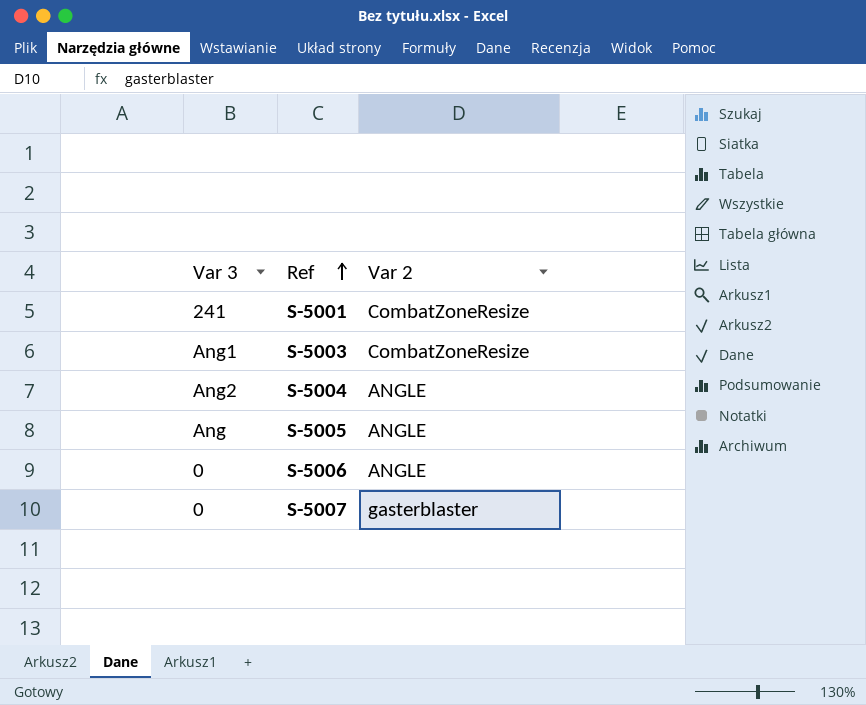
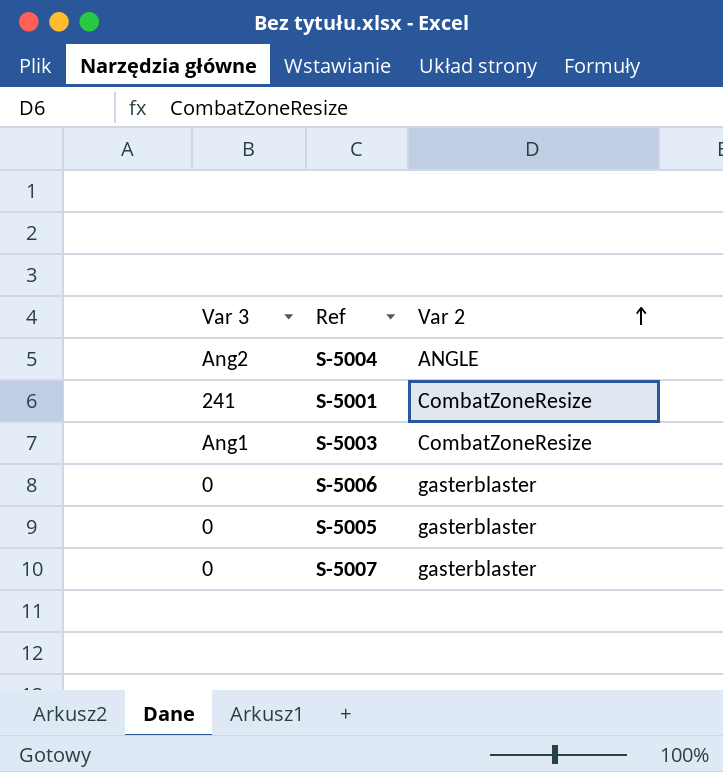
row order: Ref ascending -> Var 2 ascending
S-5006 | Var 2: ANGLE -> gasterblaster
S-5005 | Var 3: Ang -> 0
S-5005 | Var 2: ANGLE -> gasterblaster

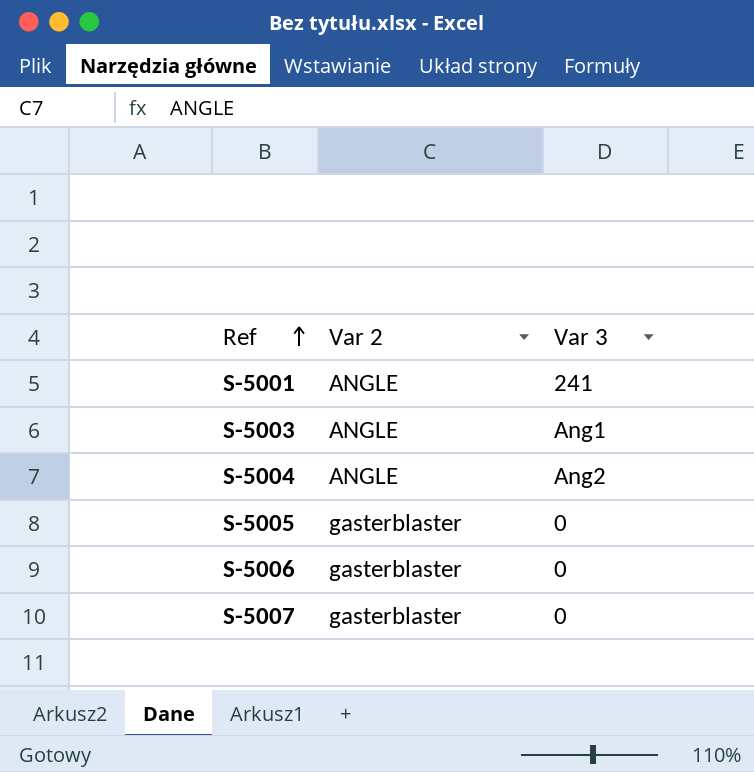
row order: Var 2 ascending -> Ref ascending
column Var 3 | position: 1 -> 3
S-5001 | Var 2: CombatZoneResize -> ANGLE
S-5003 | Var 2: CombatZoneResize -> ANGLE

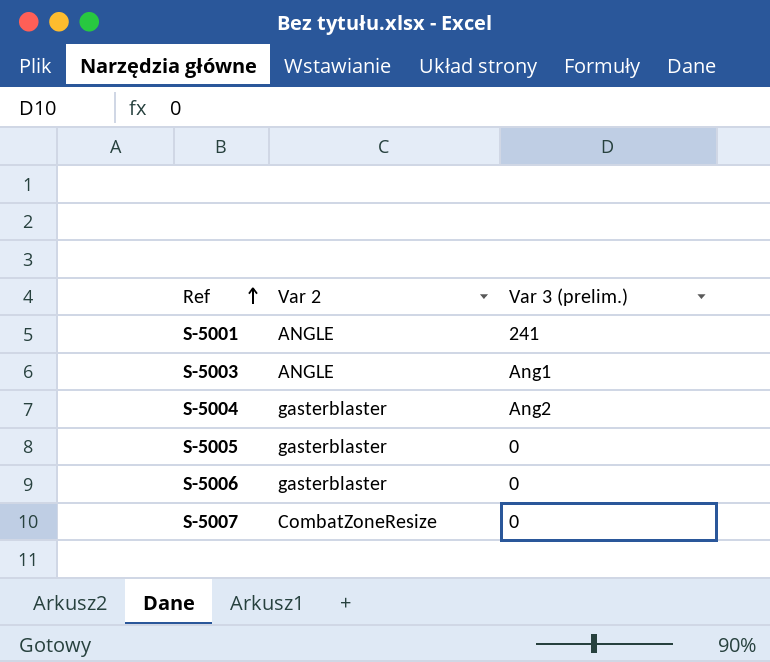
column name: Var 3 -> Var 3 (prelim.)
S-5004 | Var 2: ANGLE -> gasterblaster
S-5007 | Var 2: gasterblaster -> CombatZoneResize

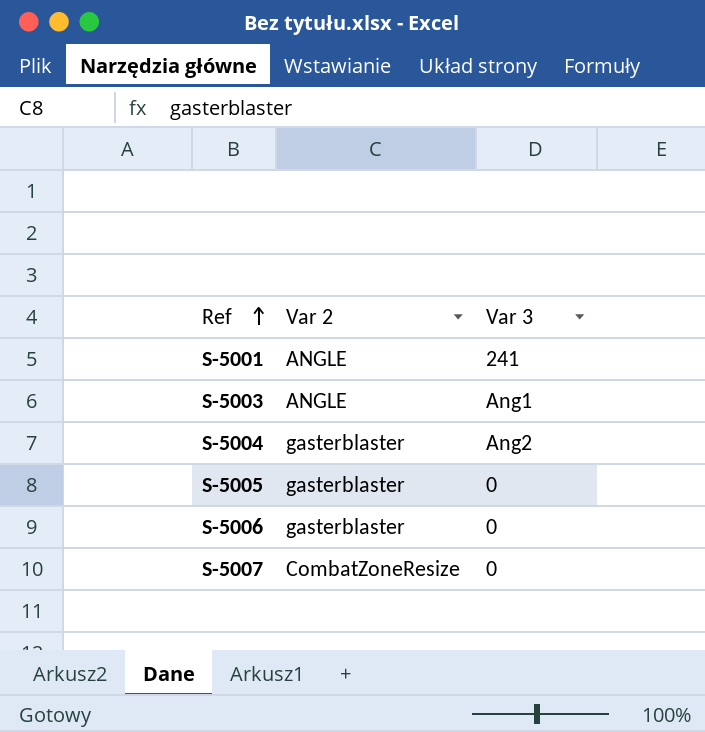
column name: Var 3 (prelim.) -> Var 3

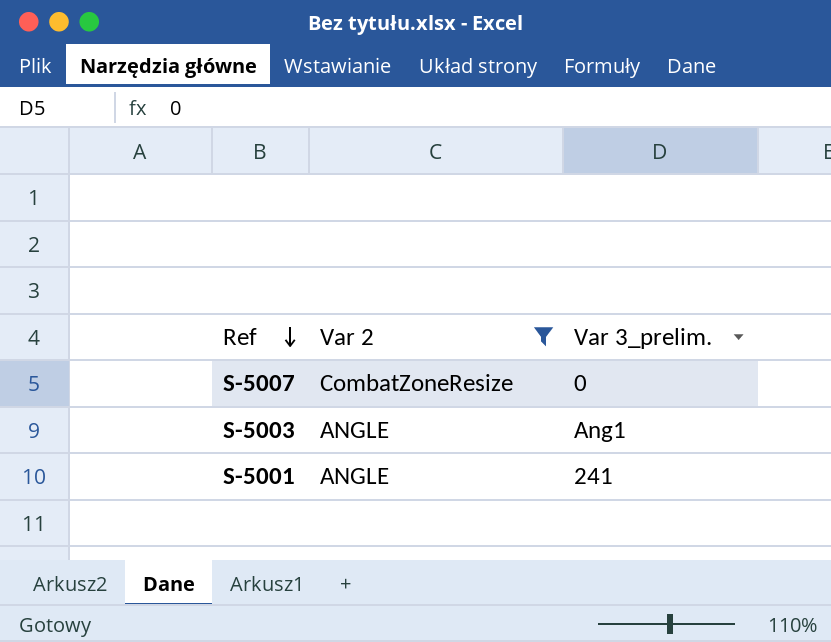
filter: none -> Var 2 != gasterblaster
row order: Ref ascending -> Ref descending
column name: Var 3 -> Var 3_prelim.

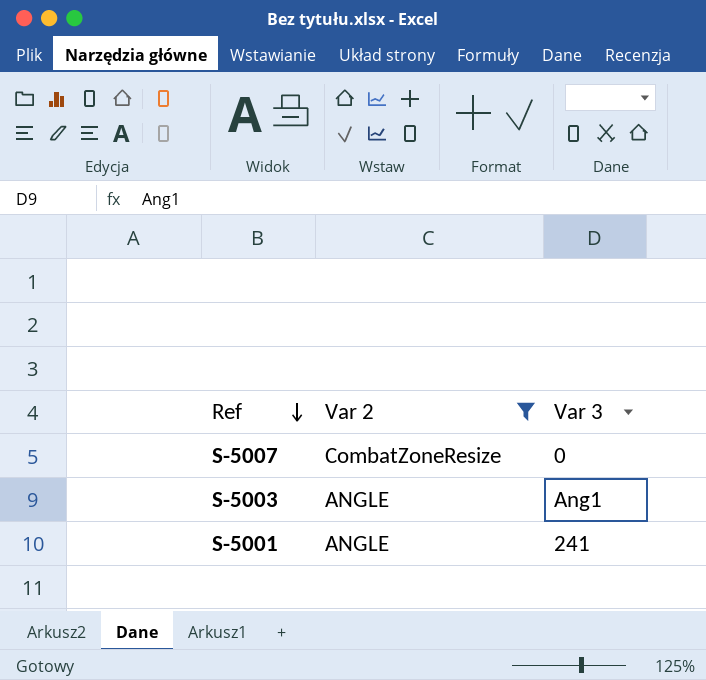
column name: Var 3_prelim. -> Var 3

